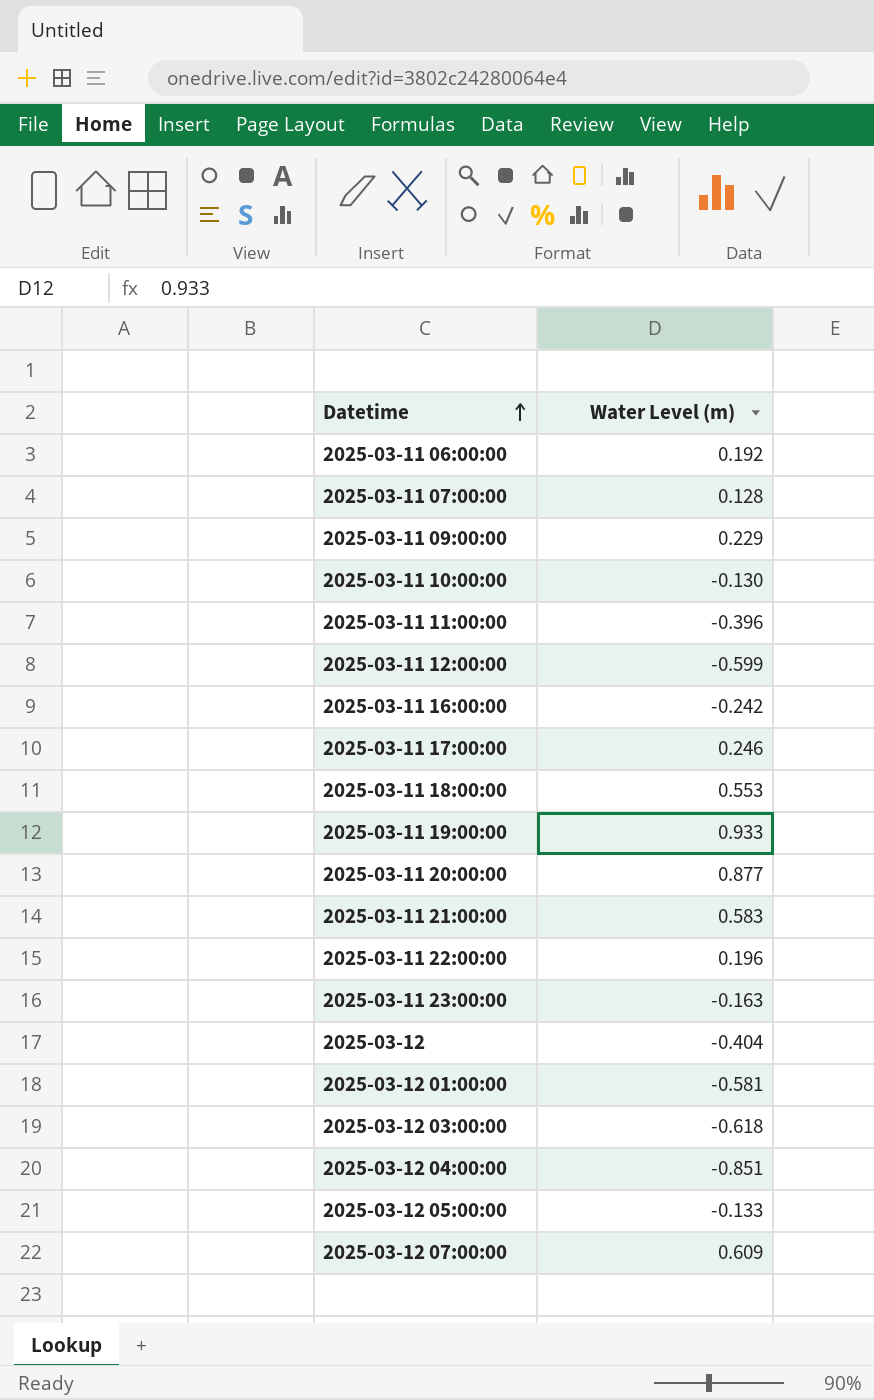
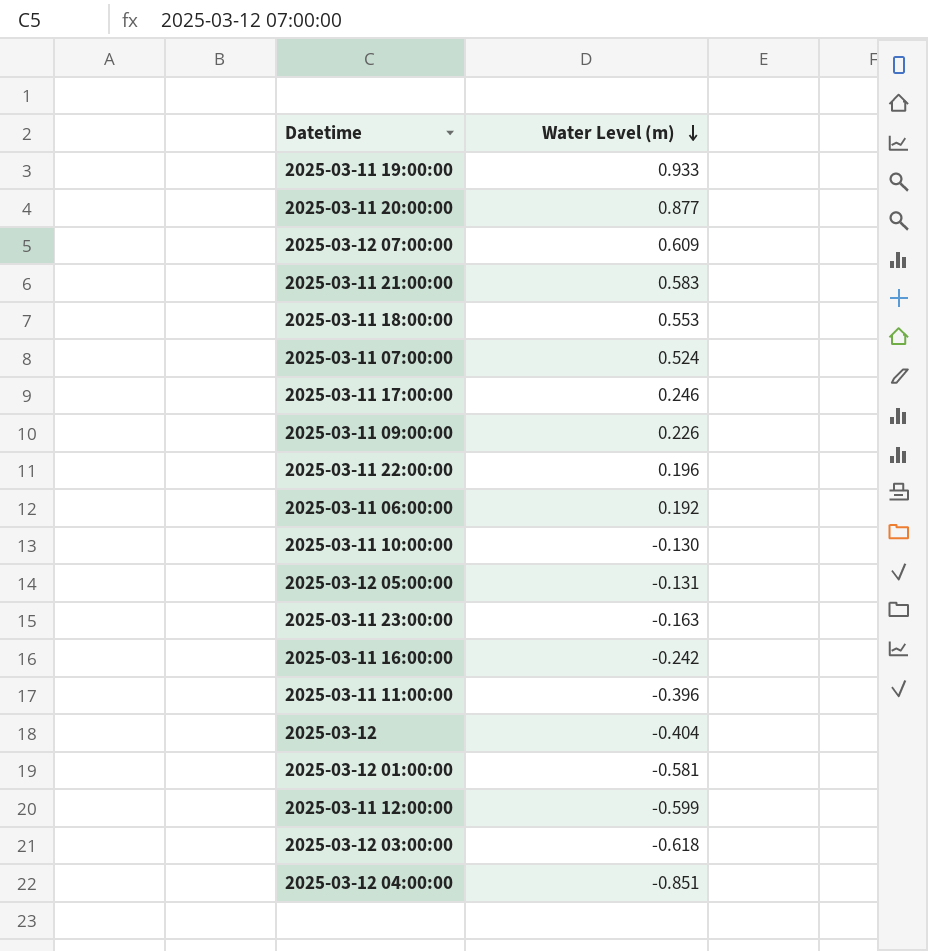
row order: Datetime ascending -> Water Level (m) descending
2025-03-11 07:00:00 | Water Level (m): 0.128 -> 0.524
2025-03-11 09:00:00 | Water Level (m): 0.229 -> 0.226
2025-03-12 05:00:00 | Water Level (m): -0.133 -> -0.131

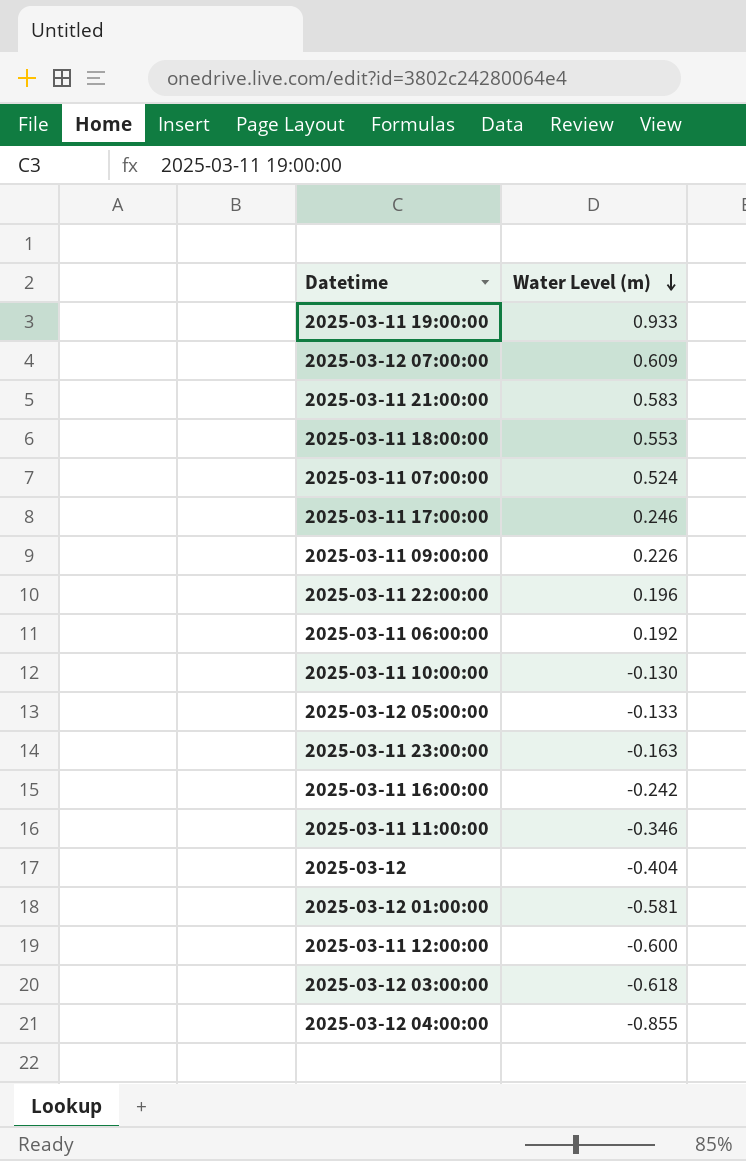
row 2025-03-11 20:00:00: 0.877 -> none
2025-03-12 05:00:00 | Water Level (m): -0.131 -> -0.133
2025-03-11 11:00:00 | Water Level (m): -0.396 -> -0.346
2025-03-11 12:00:00 | Water Level (m): -0.599 -> -0.600
2025-03-12 04:00:00 | Water Level (m): -0.851 -> -0.855

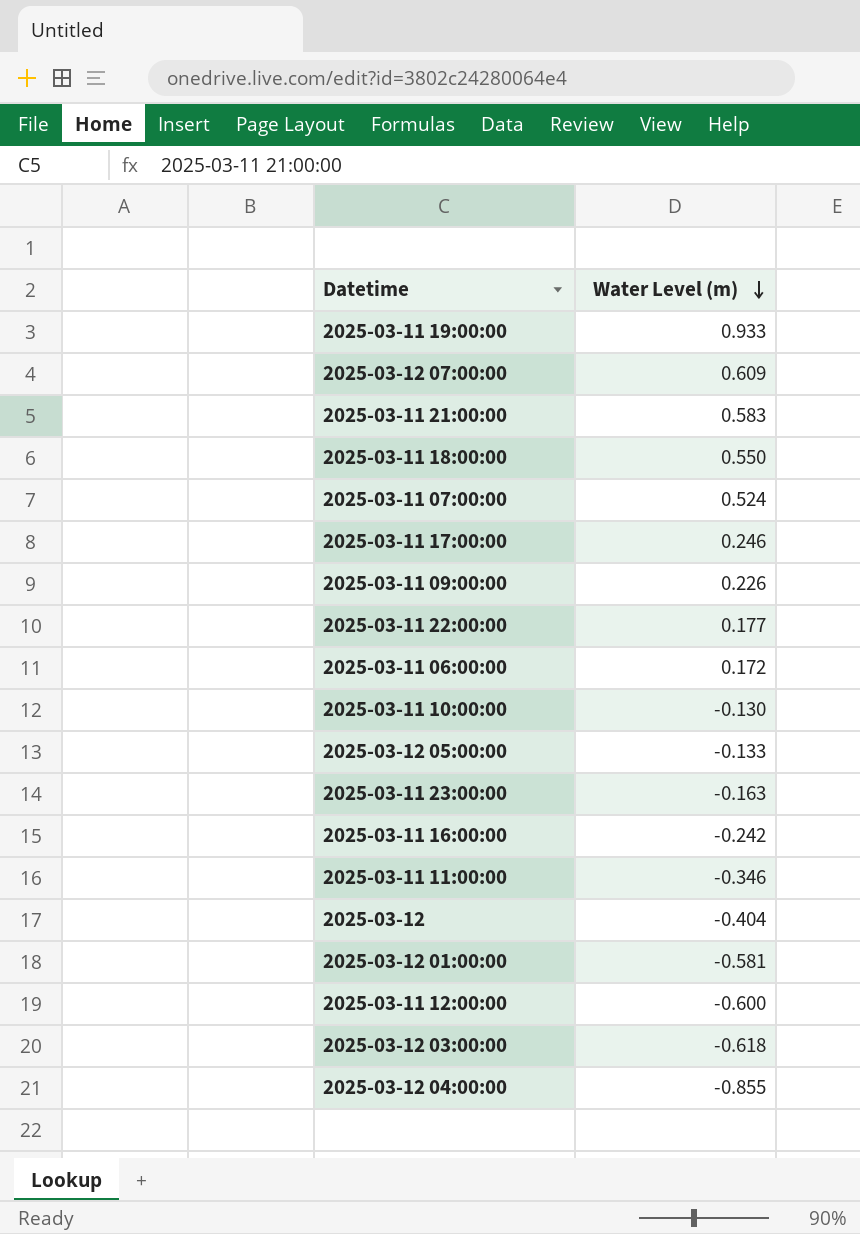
2025-03-11 18:00:00 | Water Level (m): 0.553 -> 0.550
2025-03-11 22:00:00 | Water Level (m): 0.196 -> 0.177
2025-03-11 06:00:00 | Water Level (m): 0.192 -> 0.172

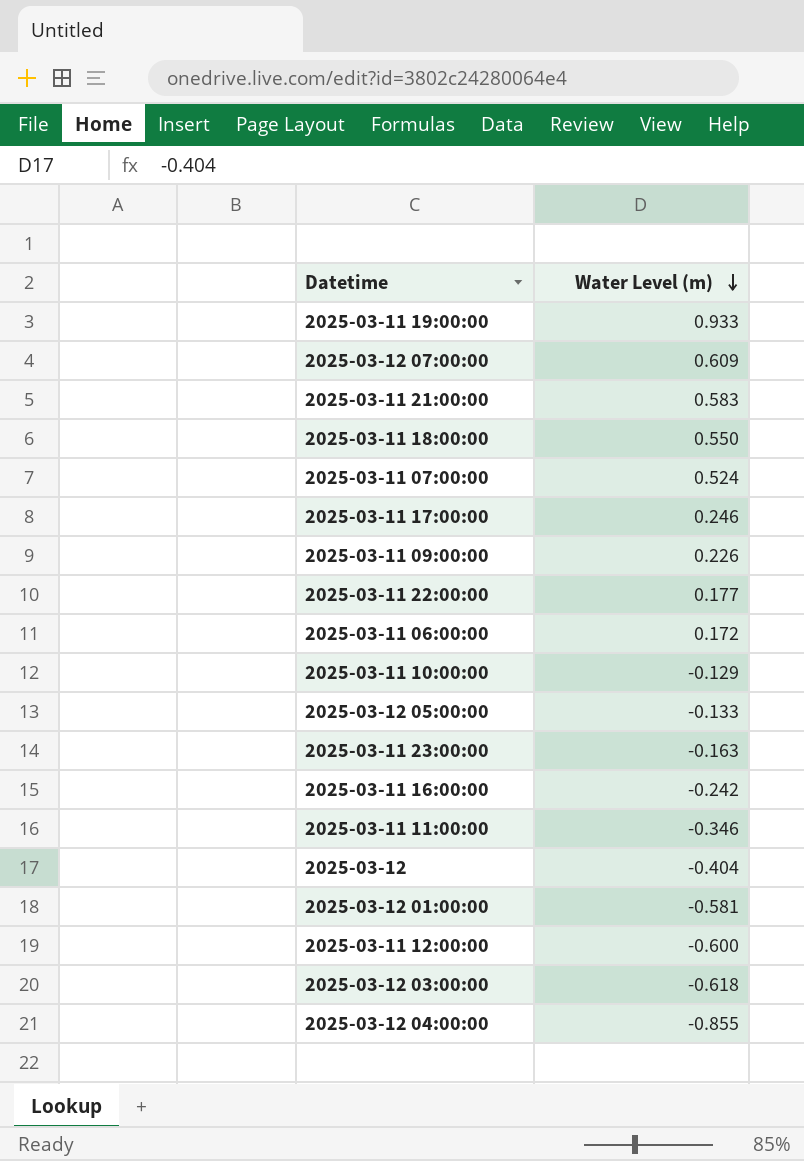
2025-03-11 10:00:00 | Water Level (m): -0.130 -> -0.129

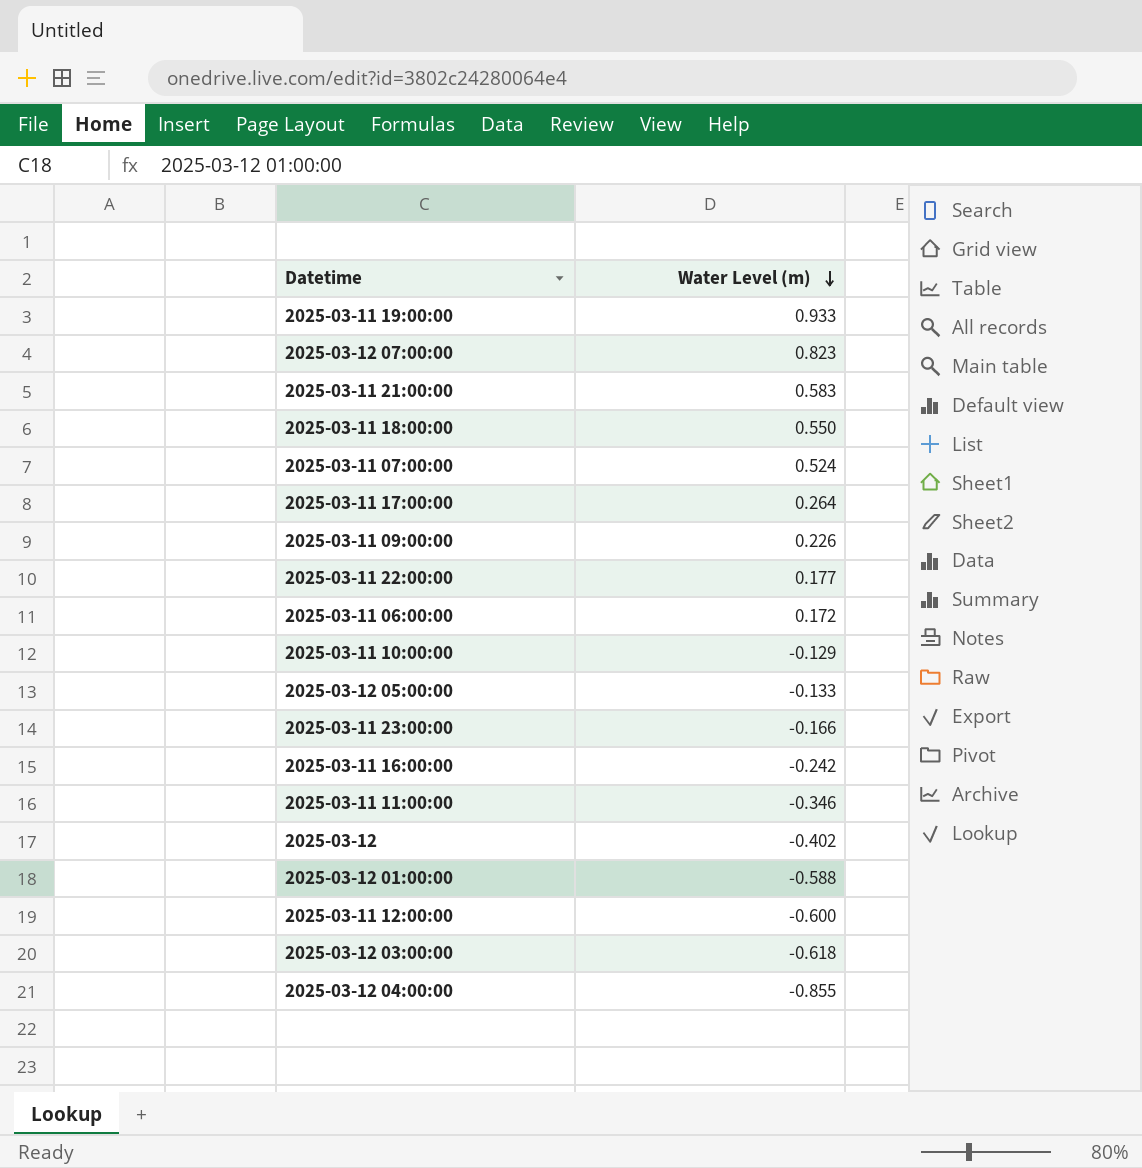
2025-03-12 07:00:00 | Water Level (m): 0.609 -> 0.823
2025-03-11 17:00:00 | Water Level (m): 0.246 -> 0.264
2025-03-11 23:00:00 | Water Level (m): -0.163 -> -0.166
2025-03-12 | Water Level (m): -0.404 -> -0.402
2025-03-12 01:00:00 | Water Level (m): -0.581 -> -0.588

